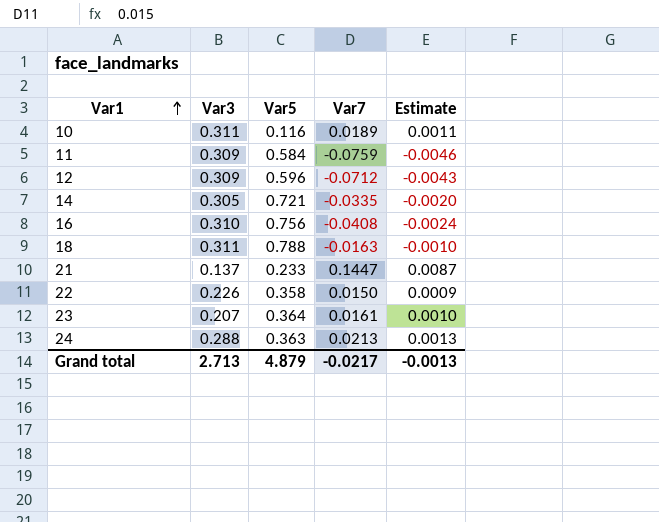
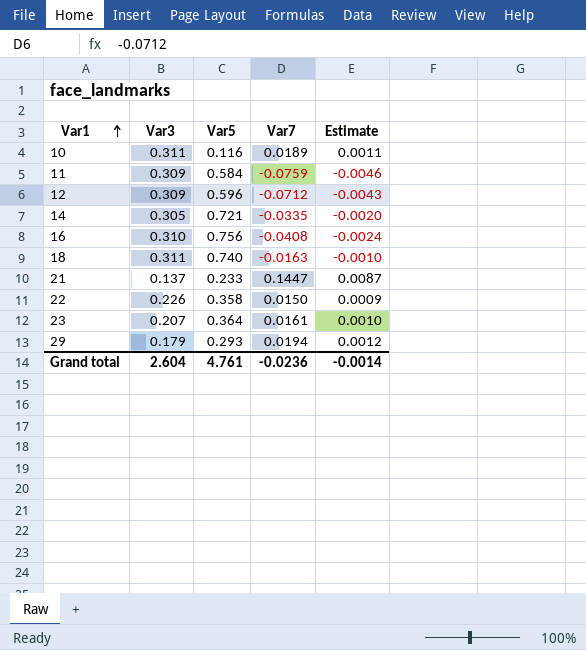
row 24: 0.288 | 0.363 | 0.0213 | 0.0013 -> none
18 | Var5: 0.788 -> 0.740
row 29: none -> 0.179 | 0.293 | 0.0194 | 0.0012
Grand total | Var3: 2.713 -> 2.604
Grand total | Var5: 4.879 -> 4.761
Grand total | Var7: -0.0217 -> -0.0236
Grand total | Estimate: -0.0013 -> -0.0014

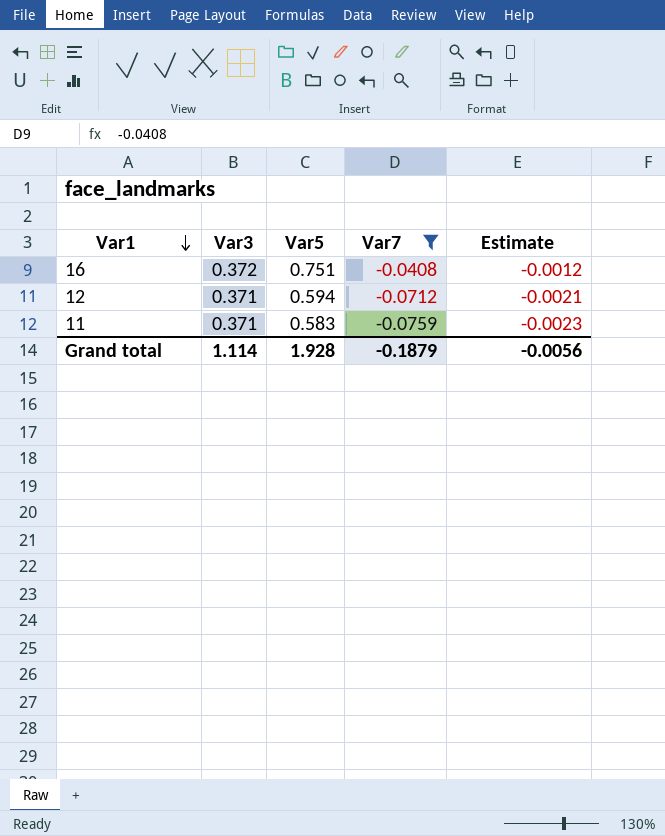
filter: none -> Var7 <= -0.0408
row order: Var1 ascending -> Var1 descending
column Estimate | formula: [Var7] * 0.06 -> [Var7] * 0.03
16 | Var3: 0.310 -> 0.372
16 | Var5: 0.756 -> 0.751
12 | Var3: 0.309 -> 0.371
12 | Var5: 0.596 -> 0.594
11 | Var3: 0.309 -> 0.371
11 | Var5: 0.584 -> 0.583
Grand total | Var3: 2.604 -> 1.114
Grand total | Var5: 4.761 -> 1.928
Grand total | Var7: -0.0236 -> -0.1879
Grand total | Estimate: -0.0014 -> -0.0056

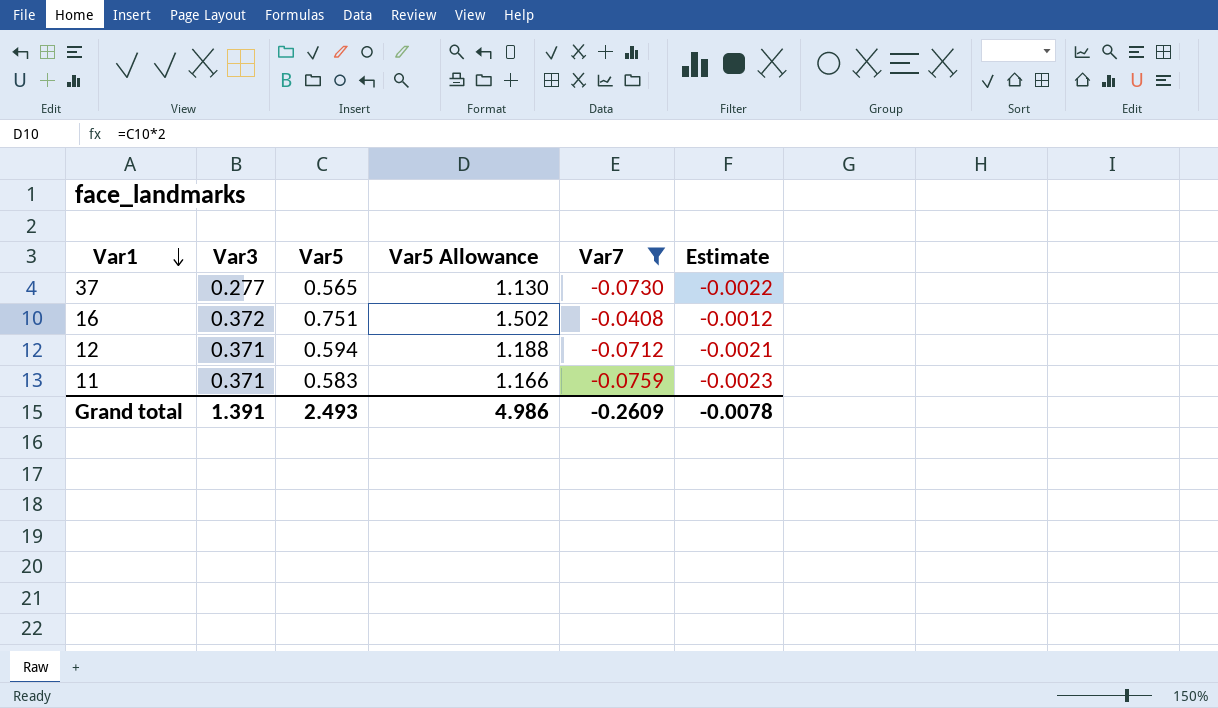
column Var5 Allowance | formula: none -> [Var5] * 2
row 37: none -> 0.277 | 0.565 | 1.130 | -0.0730 | -0.0022
Grand total | Var3: 1.114 -> 1.391
Grand total | Var5: 1.928 -> 2.493
Grand total | Var7: -0.1879 -> -0.2609
Grand total | Estimate: -0.0056 -> -0.0078

